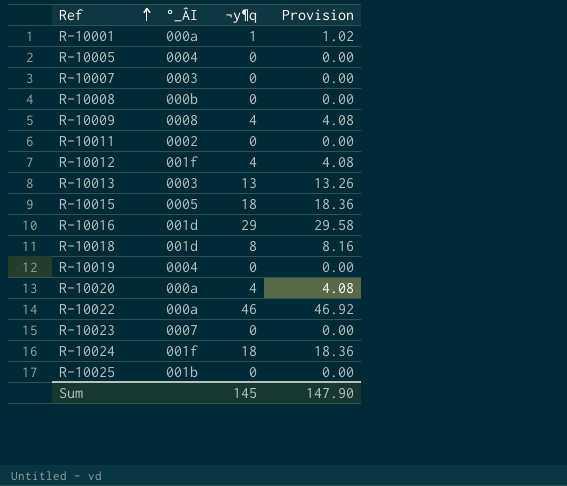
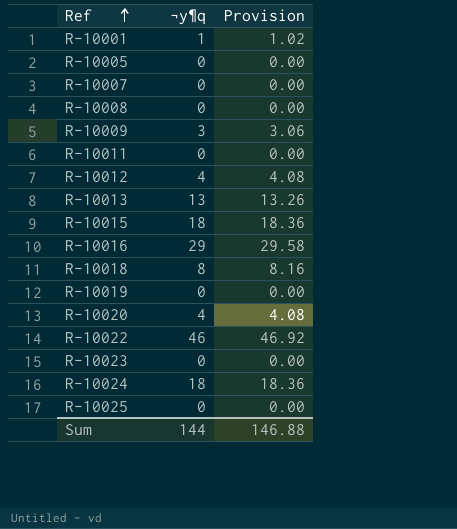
column °_ÂI | position: 2 -> none
R-10009 | ¬y¶q: 4 -> 3
R-10009 | Provision: 4.08 -> 3.06
Sum | ¬y¶q: 145 -> 144
Sum | Provision: 147.90 -> 146.88

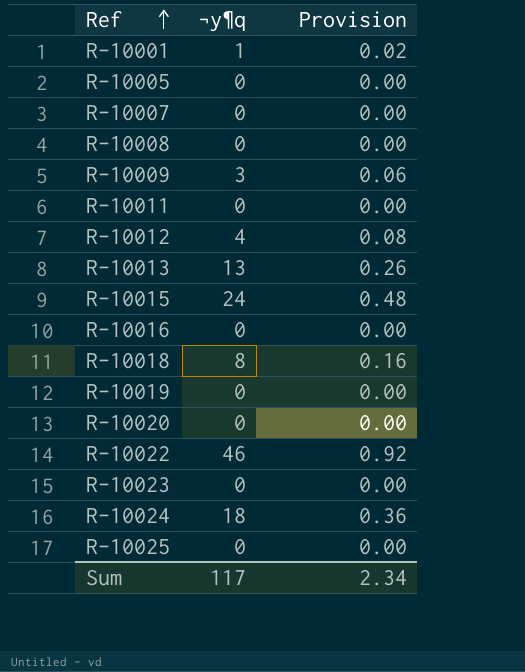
column Provision | formula: [¬y¶q] * 1.02 -> [¬y¶q] * 0.02
R-10015 | ¬y¶q: 18 -> 24
R-10016 | ¬y¶q: 29 -> 0
R-10020 | ¬y¶q: 4 -> 0
Sum | ¬y¶q: 144 -> 117
Sum | Provision: 146.88 -> 2.34

